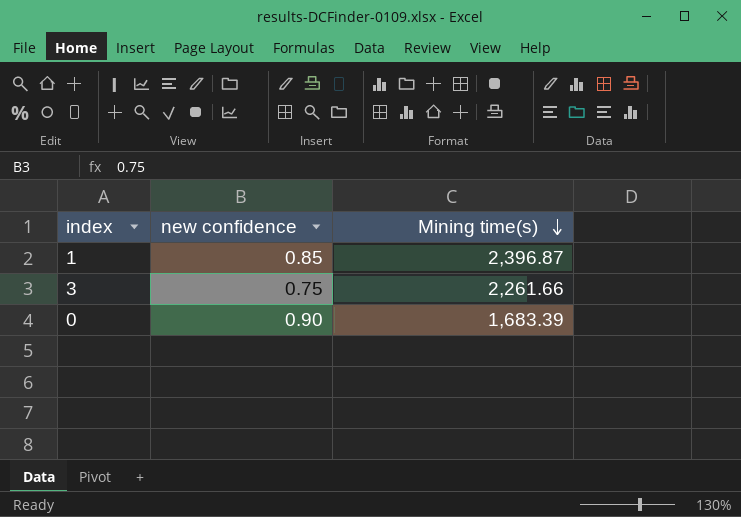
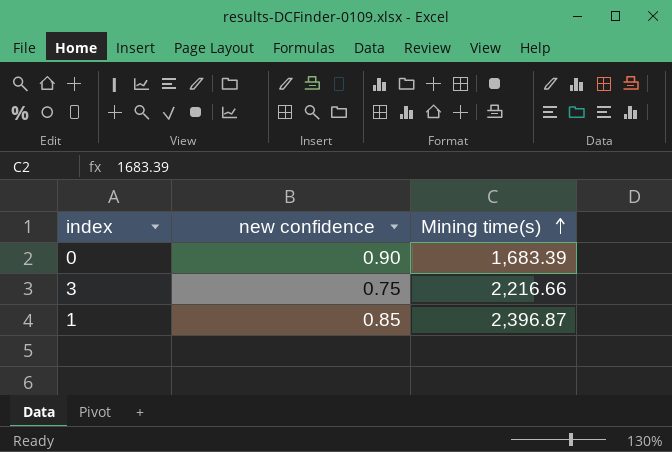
row order: Mining time(s) descending -> Mining time(s) ascending
3 | Mining time(s): 2,261.66 -> 2,216.66

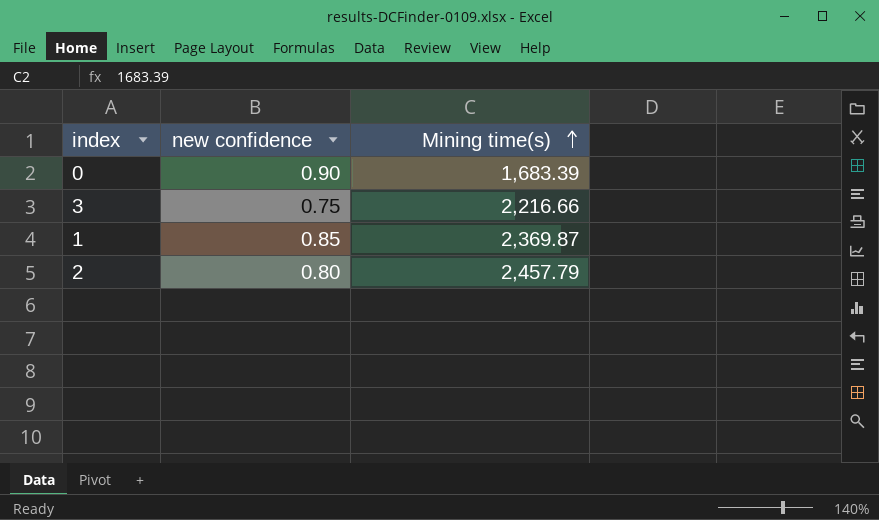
1 | Mining time(s): 2,396.87 -> 2,369.87
row 2: none -> 0.80 | 2,457.79

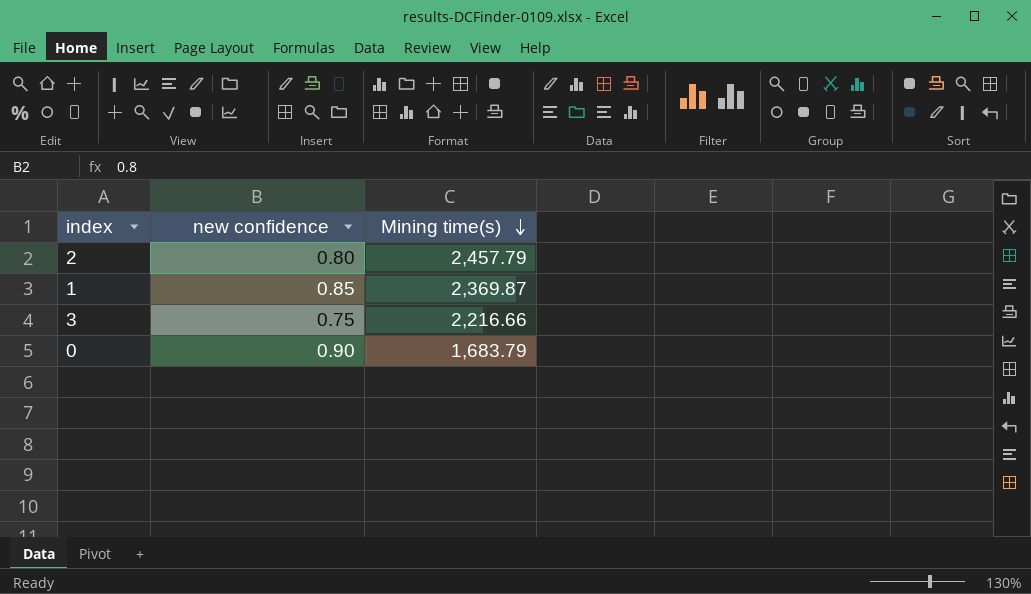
row order: Mining time(s) ascending -> Mining time(s) descending
0 | Mining time(s): 1,683.39 -> 1,683.79

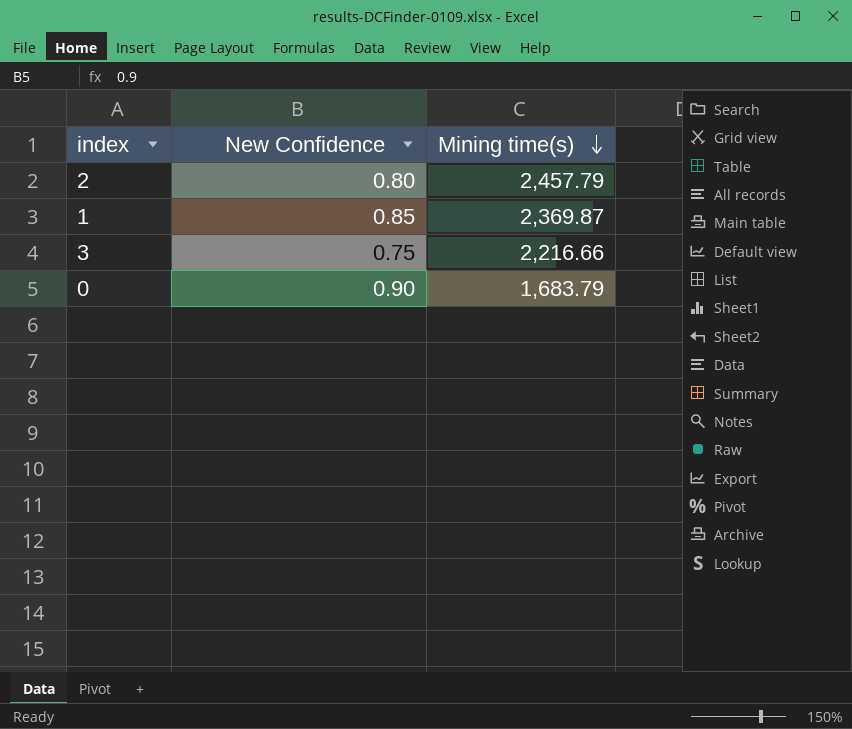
column name: new confidence -> New Confidence

